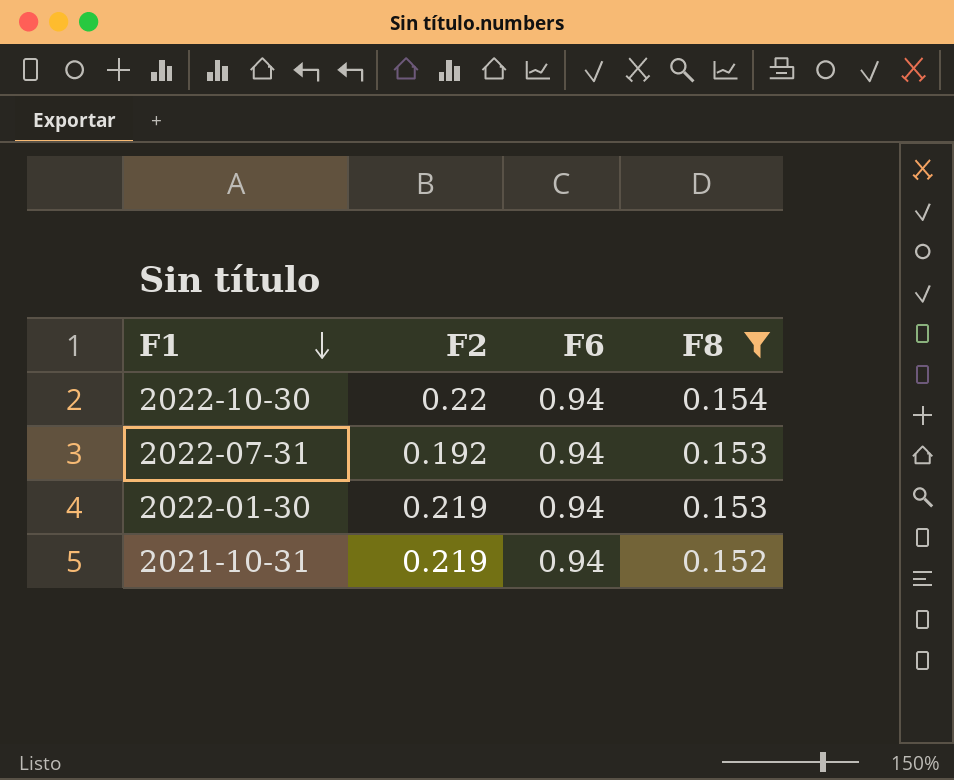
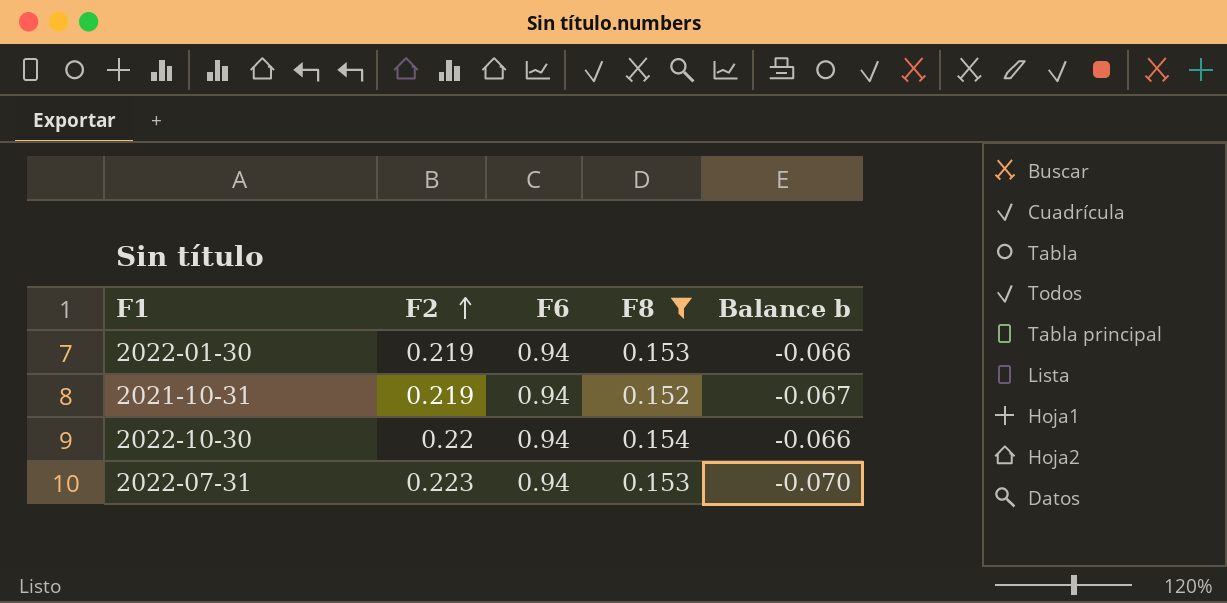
row order: F1 descending -> F2 ascending
column Balance b | formula: none -> [F8] - [F2]
2022-07-31 | F2: 0.192 -> 0.223

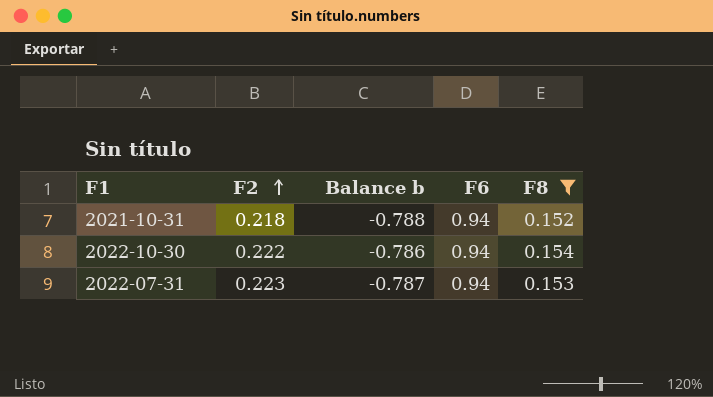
column Balance b | formula: [F8] - [F2] -> [F8] - [F6]
column Balance b | position: 5 -> 3
row 2022-01-30: 0.219 | 0.94 | 0.153 | -0.066 -> none
2021-10-31 | F2: 0.219 -> 0.218
2022-10-30 | F2: 0.22 -> 0.222

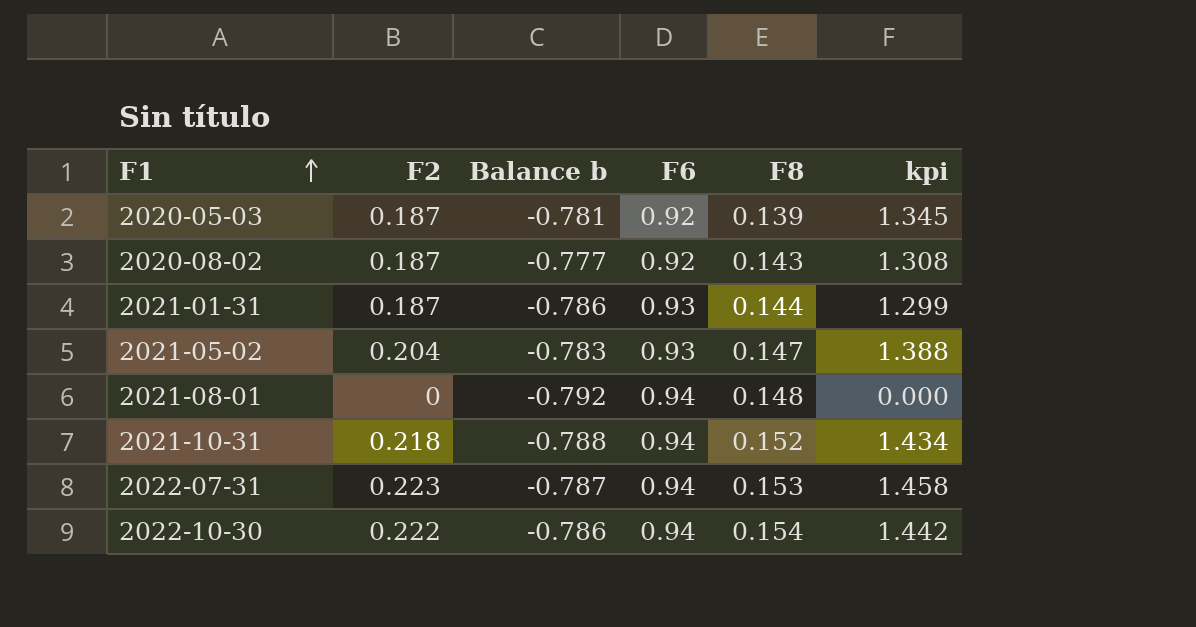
filter: F8 >= 0.152 -> none
row order: F2 ascending -> F1 ascending
column kpi | formula: none -> [F2] / [F8]

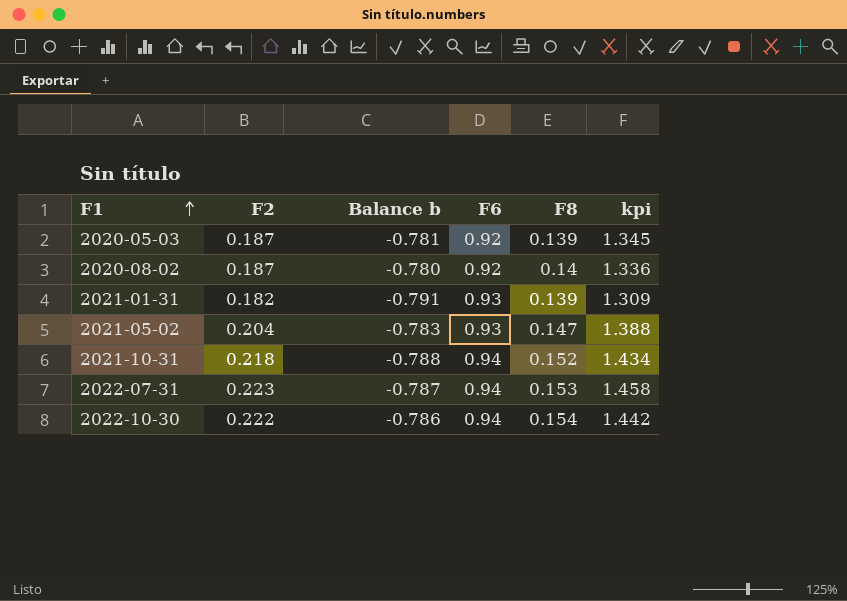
row 2021-08-01: 0 | -0.792 | 0.94 | 0.148 | 0.000 -> none
2020-08-02 | Balance b: -0.777 -> -0.780
2020-08-02 | F8: 0.143 -> 0.14
2020-08-02 | kpi: 1.308 -> 1.336
2021-01-31 | F2: 0.187 -> 0.182
2021-01-31 | Balance b: -0.786 -> -0.791
2021-01-31 | F8: 0.144 -> 0.139
2021-01-31 | kpi: 1.299 -> 1.309

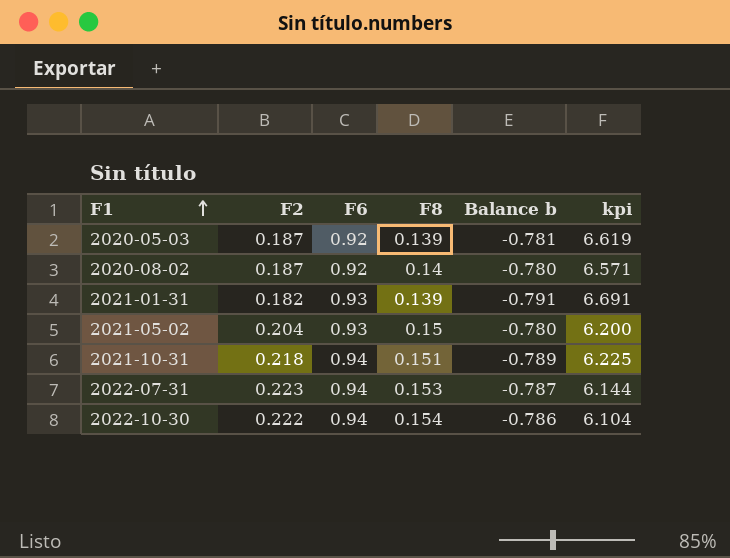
column Balance b | position: 3 -> 5
column kpi | formula: [F2] / [F8] -> [F6] / [F8]
2021-05-02 | F8: 0.147 -> 0.15
2021-05-02 | Balance b: -0.783 -> -0.780
2021-10-31 | F8: 0.152 -> 0.151
2021-10-31 | Balance b: -0.788 -> -0.789

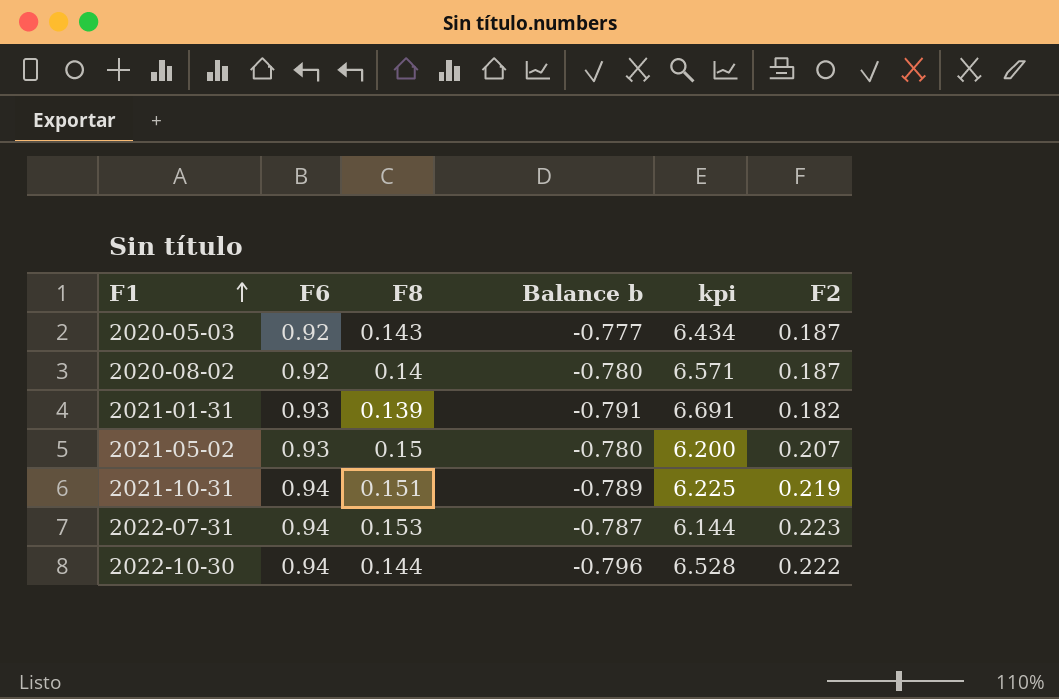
column F2 | position: 2 -> 6
2020-05-03 | F8: 0.139 -> 0.143
2020-05-03 | Balance b: -0.781 -> -0.777
2020-05-03 | kpi: 6.619 -> 6.434
2021-05-02 | F2: 0.204 -> 0.207
2021-10-31 | F2: 0.218 -> 0.219
2022-10-30 | F8: 0.154 -> 0.144
2022-10-30 | Balance b: -0.786 -> -0.796
2022-10-30 | kpi: 6.104 -> 6.528

